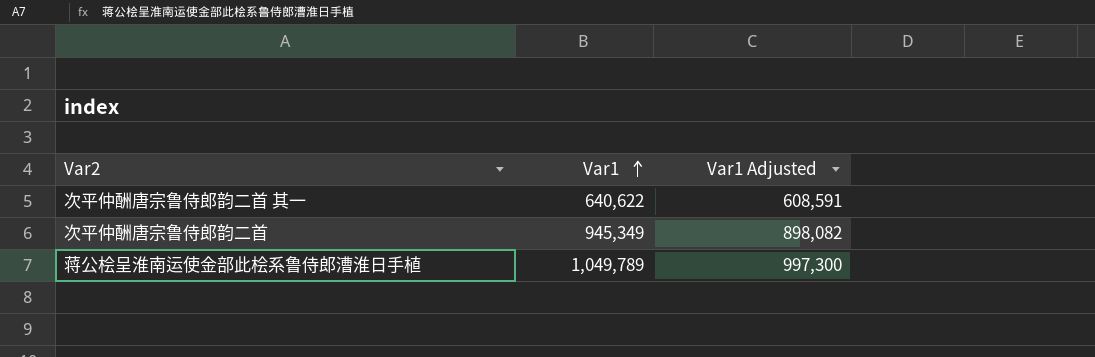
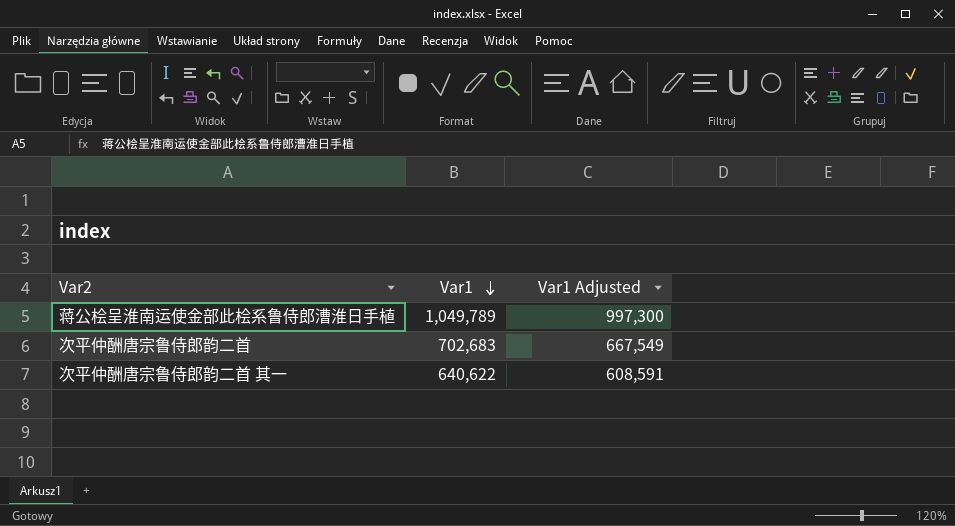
row order: Var1 ascending -> Var1 descending
次平仲酬唐宗鲁侍郎韵二首 | Var1: 945,349 -> 702,683
次平仲酬唐宗鲁侍郎韵二首 | Var1 Adjusted: 898,082 -> 667,549

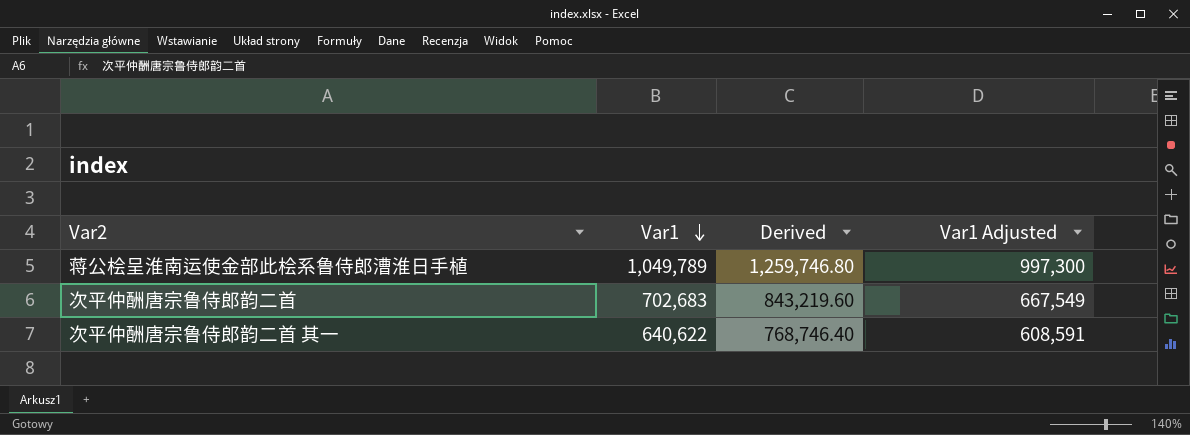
column Derived | formula: none -> [Var1] * 1.2

